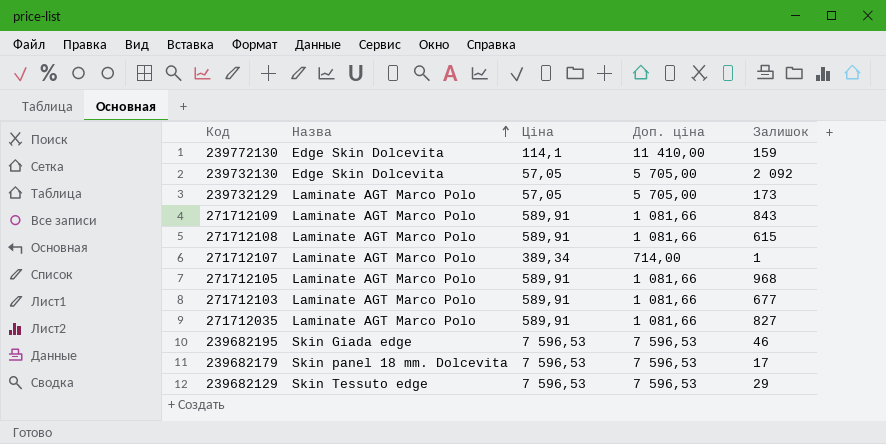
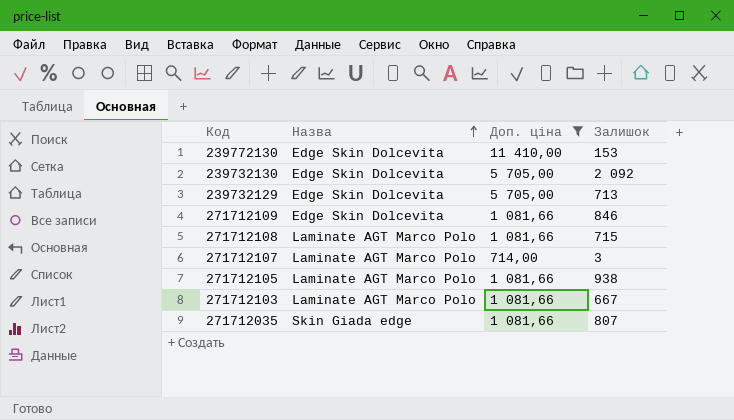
filter: none -> Доп. ціна != 7 596,53
column Ціна | position: 3 -> none
239772130 | Залишок: 159 -> 153
239732129 | Назва: Laminate AGT Marco Polo -> Edge Skin Dolcevita
239732129 | Залишок: 173 -> 713
271712109 | Назва: Laminate AGT Marco Polo -> Edge Skin Dolcevita
271712109 | Залишок: 843 -> 846
271712108 | Залишок: 615 -> 715
271712107 | Залишок: 1 -> 3
271712105 | Залишок: 968 -> 938
271712103 | Залишок: 677 -> 667
271712035 | Назва: Laminate AGT Marco Polo -> Skin Giada edge
271712035 | Залишок: 827 -> 807

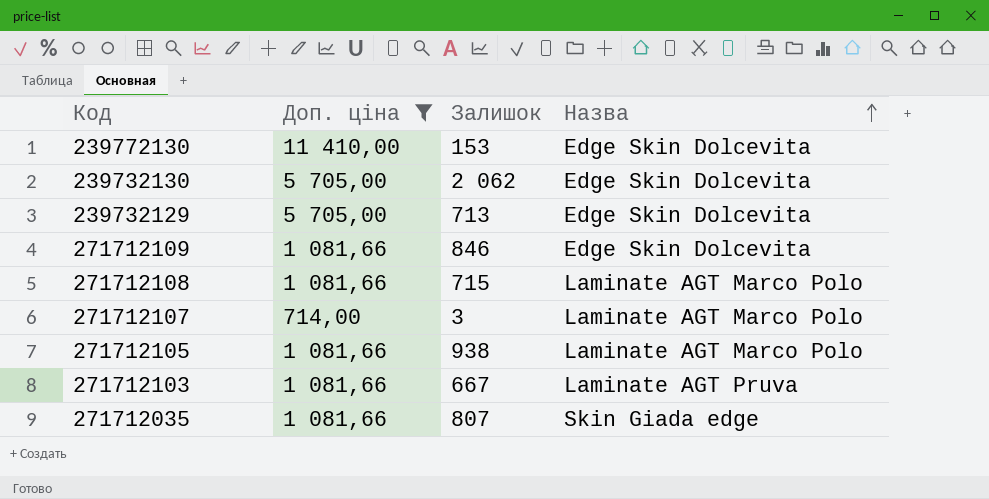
column Назва | position: 2 -> 4
239732130 | Залишок: 2 092 -> 2 062
271712103 | Назва: Laminate AGT Marco Polo -> Laminate AGT Pruva

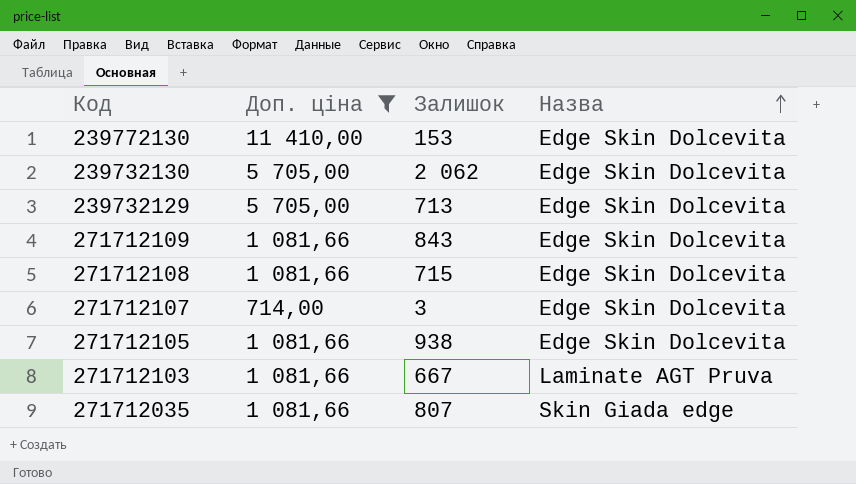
271712109 | Залишок: 846 -> 843
271712108 | Назва: Laminate AGT Marco Polo -> Edge Skin Dolcevita
271712107 | Назва: Laminate AGT Marco Polo -> Edge Skin Dolcevita
271712105 | Назва: Laminate AGT Marco Polo -> Edge Skin Dolcevita

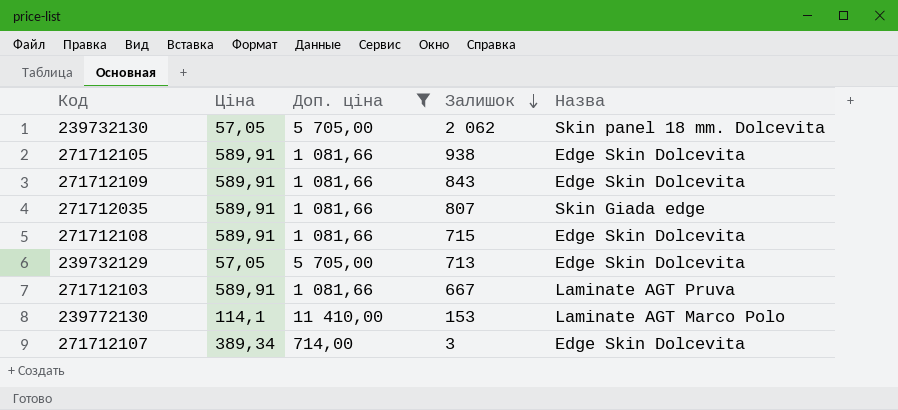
row order: Назва ascending -> Залишок descending
column Ціна | position: none -> 2
239732130 | Назва: Edge Skin Dolcevita -> Skin panel 18 mm. Dolcevita
239772130 | Назва: Edge Skin Dolcevita -> Laminate AGT Marco Polo

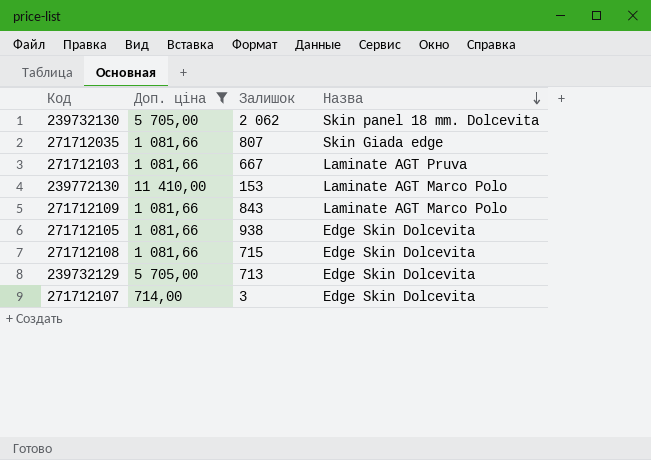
row order: Залишок descending -> Назва descending
column Ціна | position: 2 -> none
271712109 | Назва: Edge Skin Dolcevita -> Laminate AGT Marco Polo

